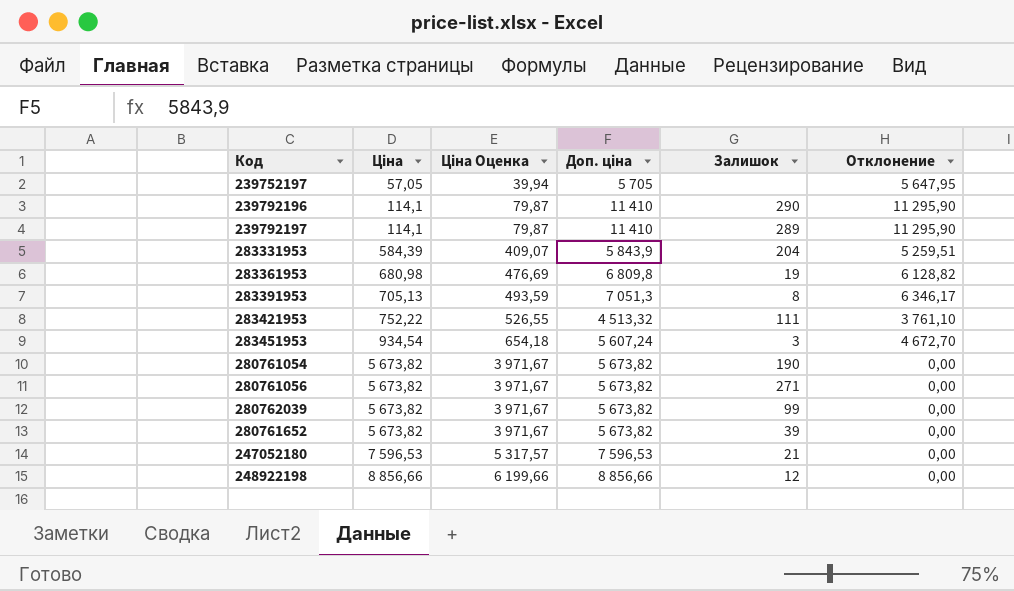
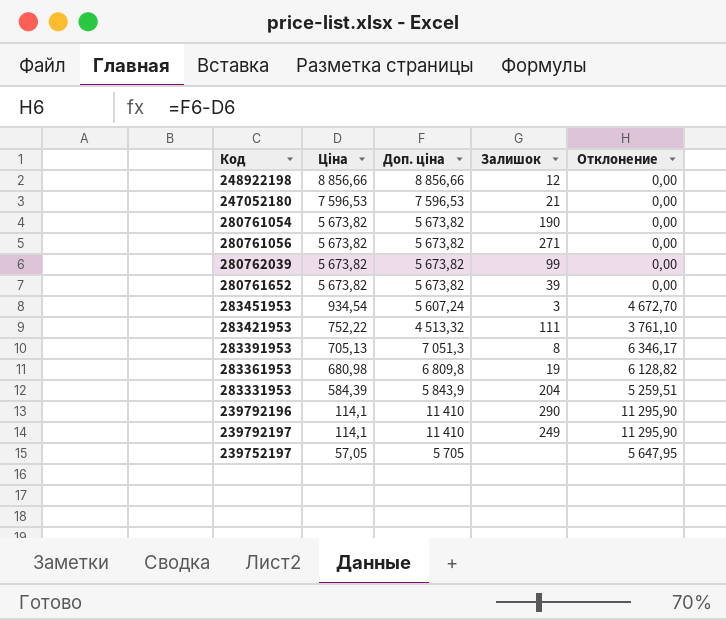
row order: Ціна ascending -> Ціна descending
column Ціна Оценка | formula: [Ціна] * 0,7 -> none
239792197 | Залишок: 289 -> 249

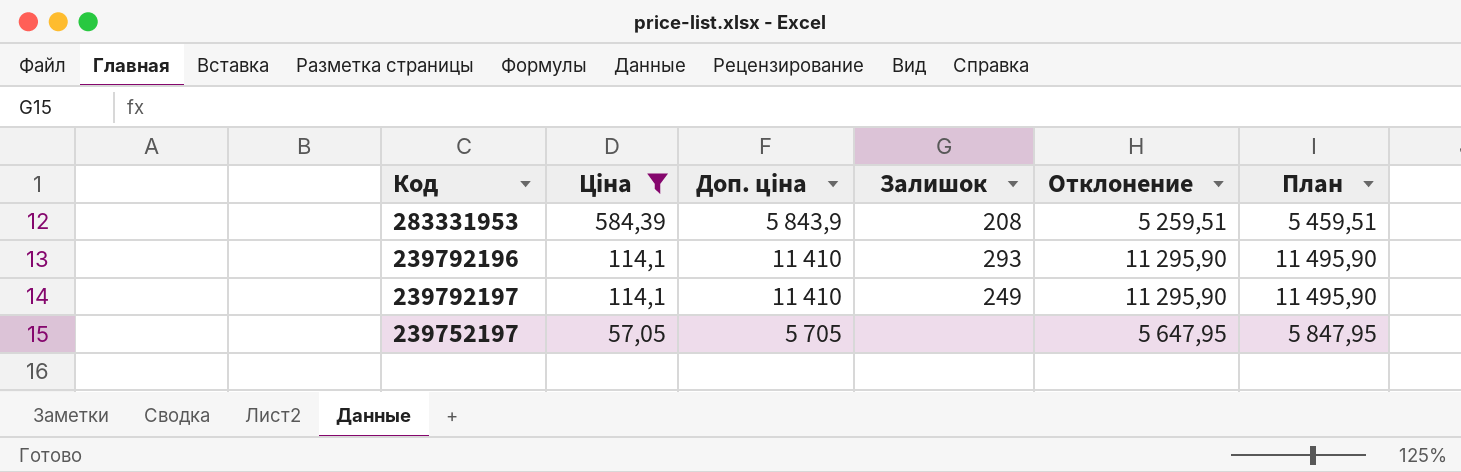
filter: none -> Ціна <= 584,39
column План | formula: none -> [Отклонение] + 200
283331953 | Залишок: 204 -> 208
239792196 | Залишок: 290 -> 293

